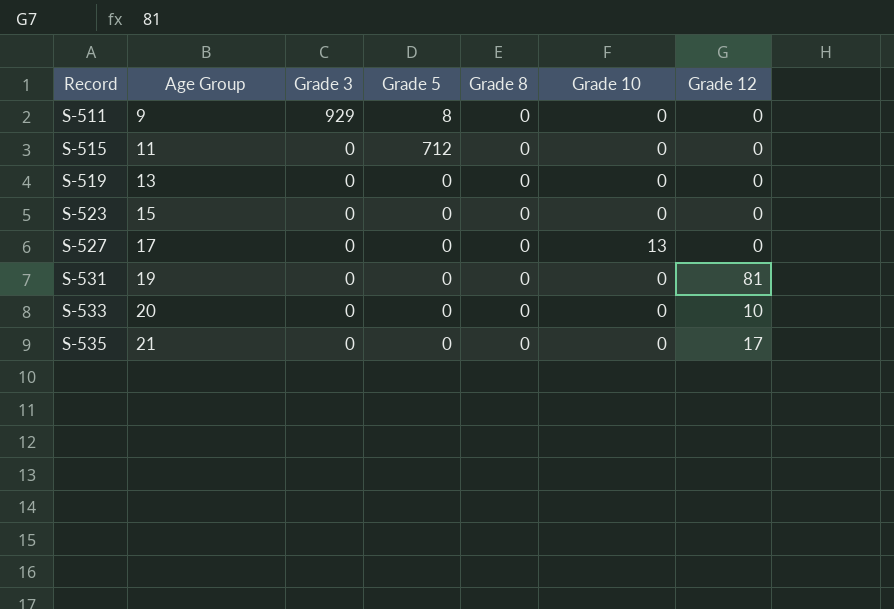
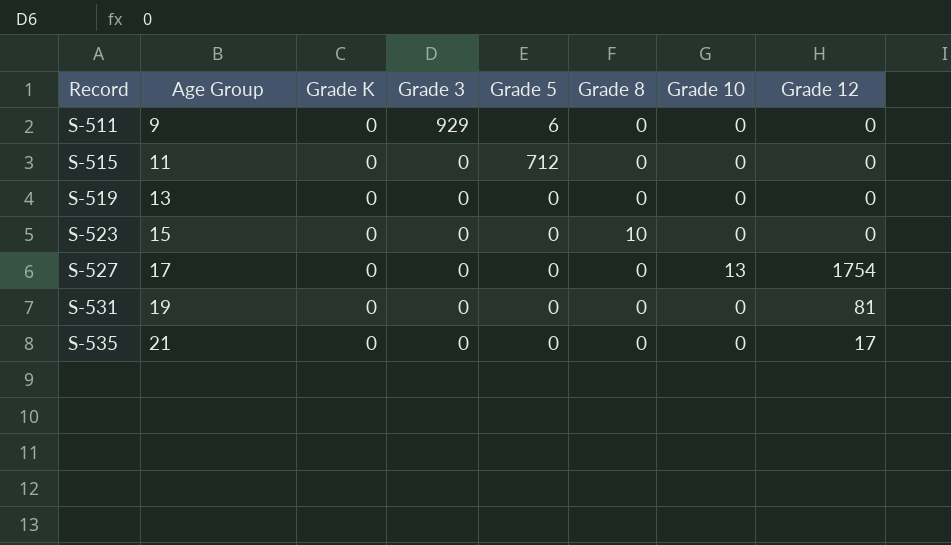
column Grade K | position: none -> 3
row S-533: 20 | 0 | 0 | 0 | 0 | 10 -> none
S-511 | Grade 5: 8 -> 6
S-523 | Grade 8: 0 -> 10
S-527 | Grade 12: 0 -> 1754

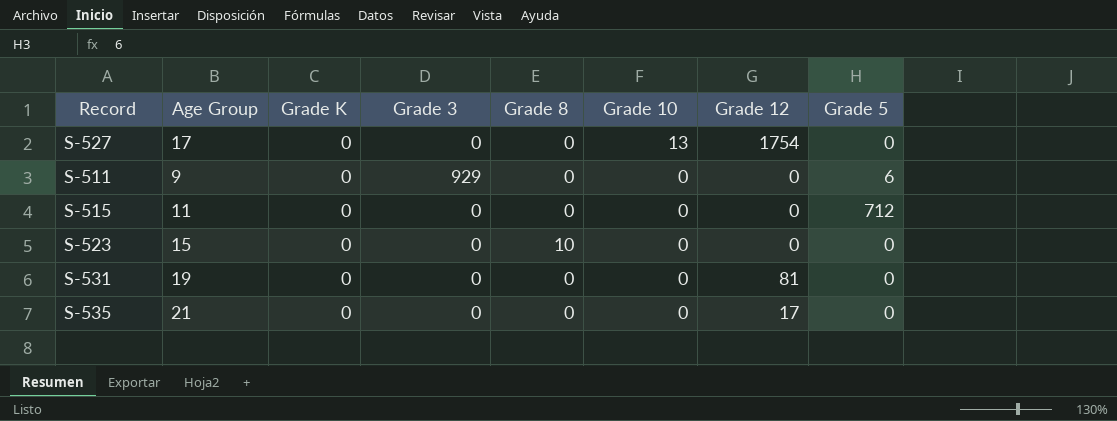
row order: Record ascending -> Grade 10 descending
column Grade 5 | position: 5 -> 8
row S-519: 13 | 0 | 0 | 0 | 0 | 0 | 0 -> none

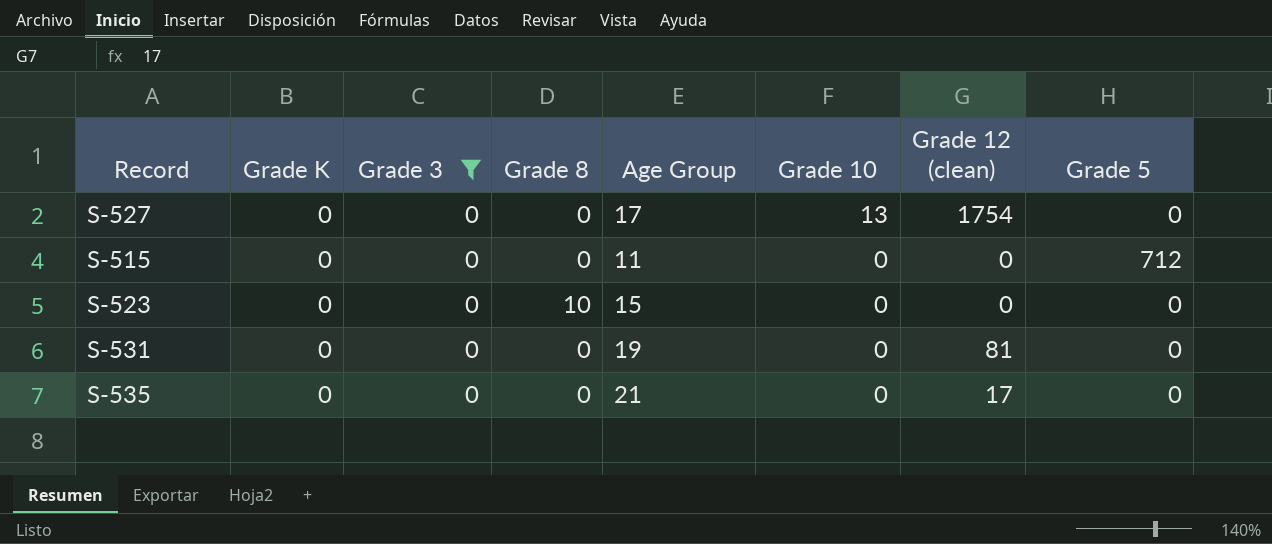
filter: none -> Grade 3 = 0
column Age Group | position: 2 -> 5
column name: Grade 12 -> Grade 12 (clean)

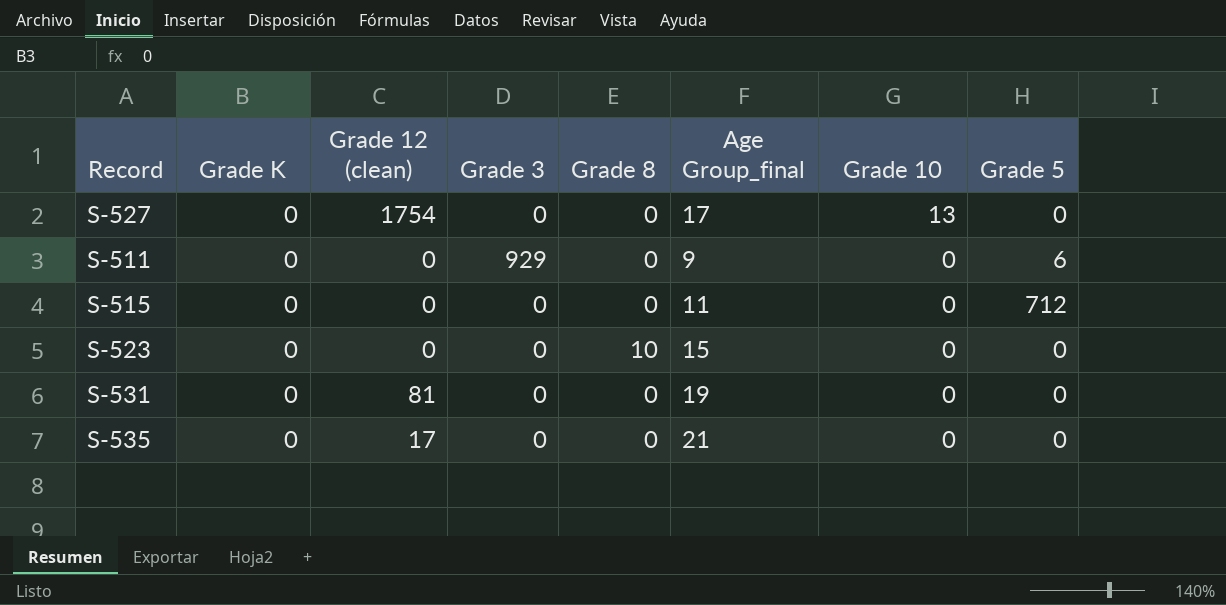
filter: Grade 3 = 0 -> none
column Grade 12 (clean) | position: 7 -> 3
column name: Age Group -> Age Group_final

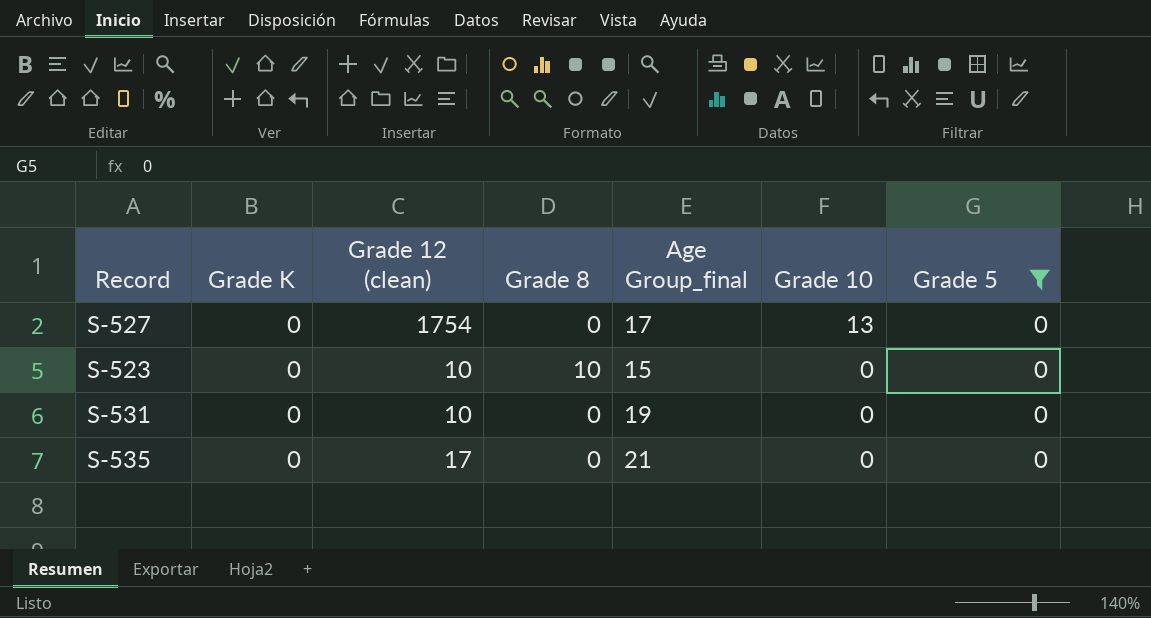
filter: none -> Grade 5 = 0
column Grade 3 | position: 4 -> none
S-523 | Grade 12 (clean): 0 -> 10
S-531 | Grade 12 (clean): 81 -> 10

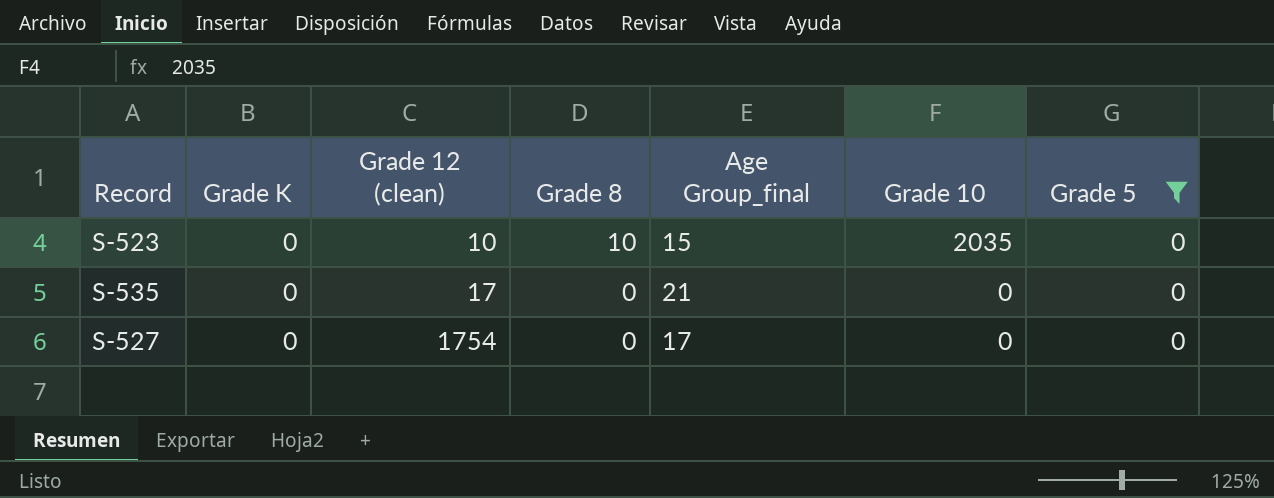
row order: Grade 10 descending -> Grade 12 (clean) ascending
row S-531: 0 | 10 | 0 | 19 | 0 | 0 -> none
S-523 | Grade 10: 0 -> 2035
S-527 | Grade 10: 13 -> 0

